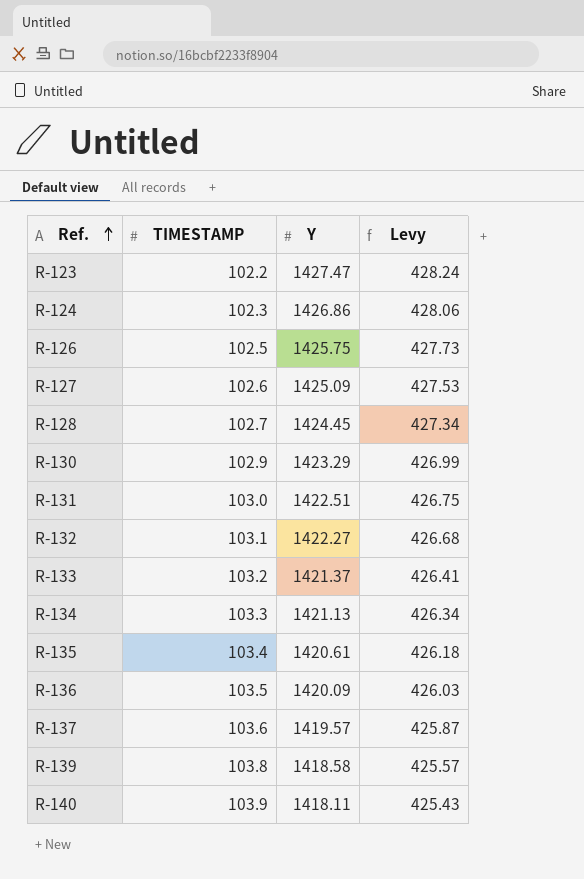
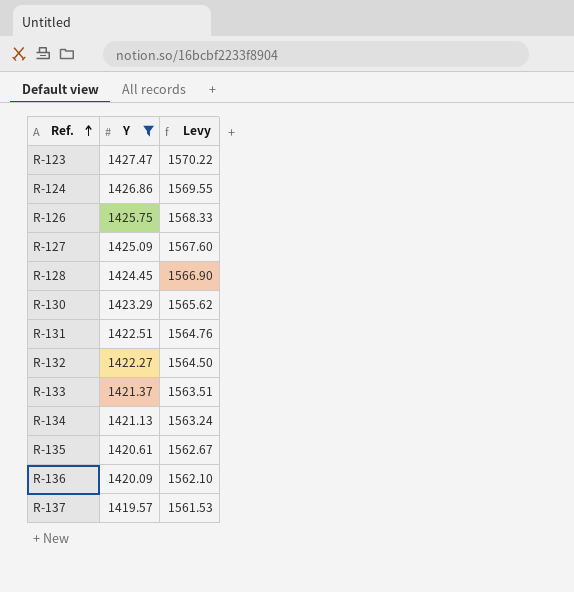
filter: none -> Y >= 1419.57
column TIMESTAMP | position: 2 -> none
column Levy | formula: [Y] * 0.3 -> [Y] * 1.1

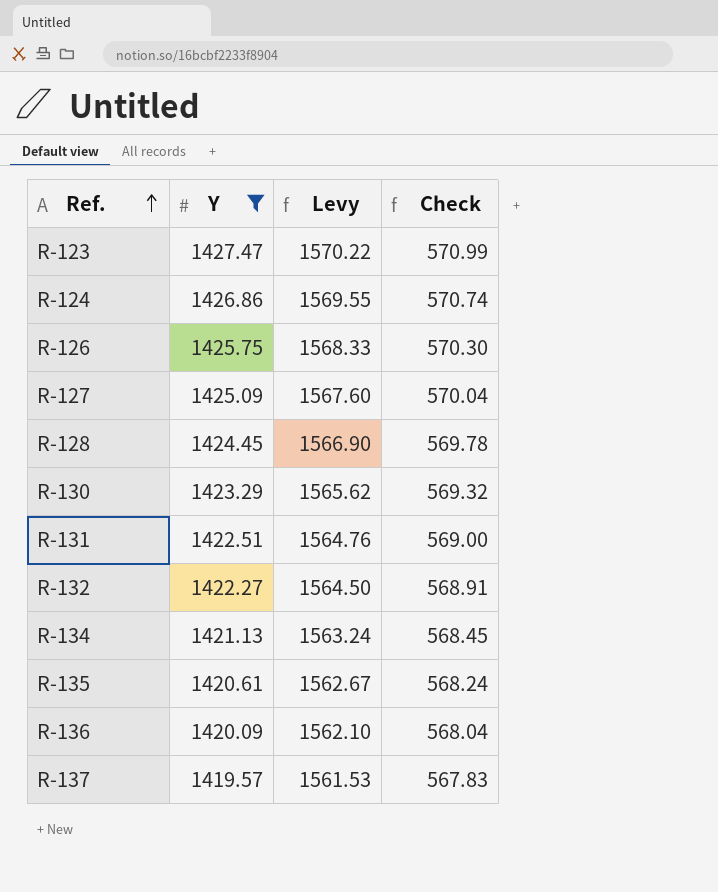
column Check | formula: none -> [Y] * 0.4
row R-133: 1421.37 | 1563.51 -> none

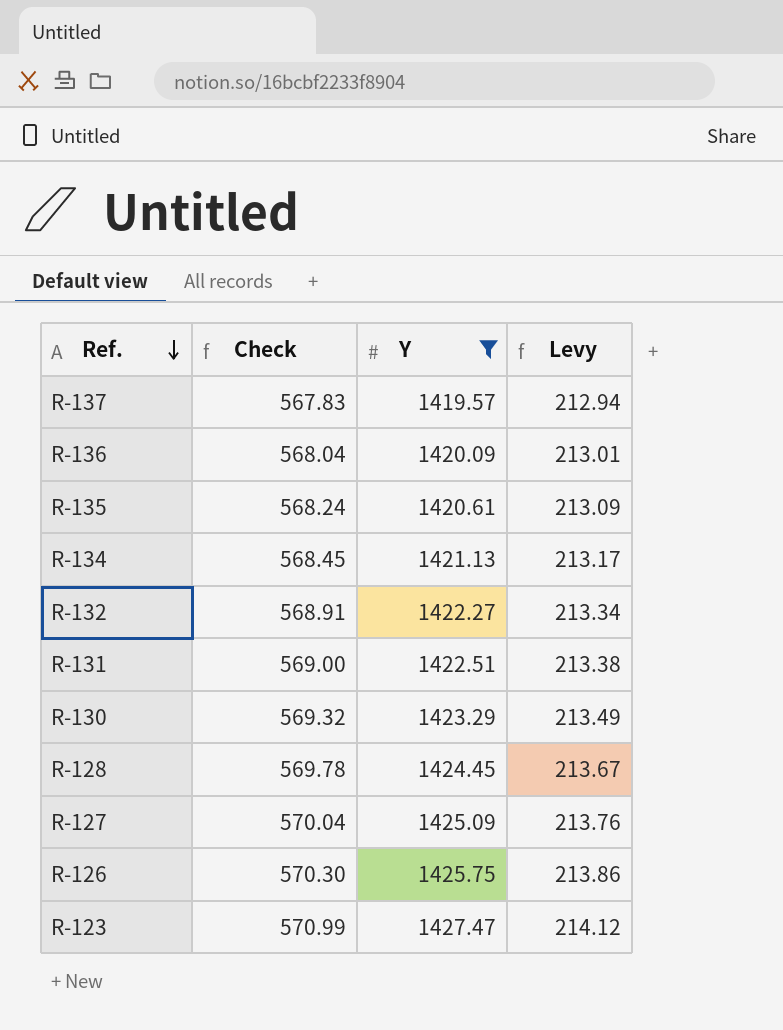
row order: Ref. ascending -> Ref. descending
column Check | position: 4 -> 2
column Levy | formula: [Y] * 1.1 -> [Y] * 0.15
row R-124: 1426.86 | 1569.55 | 570.74 -> none

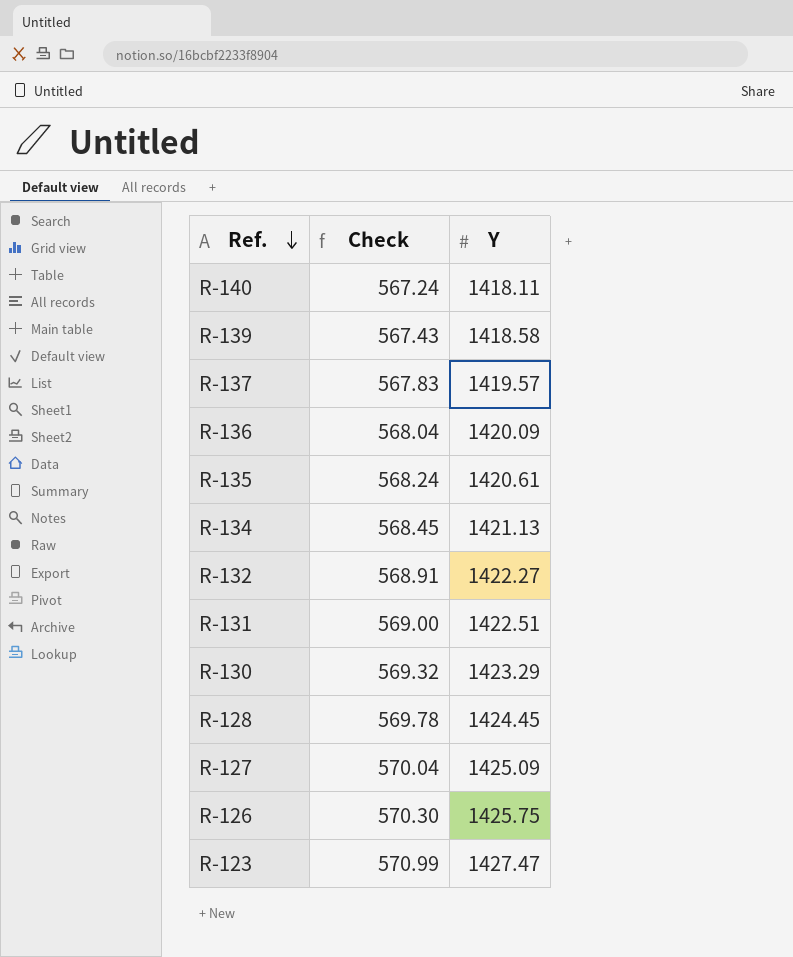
filter: Y >= 1419.57 -> none
column Levy | formula: [Y] * 0.15 -> none

